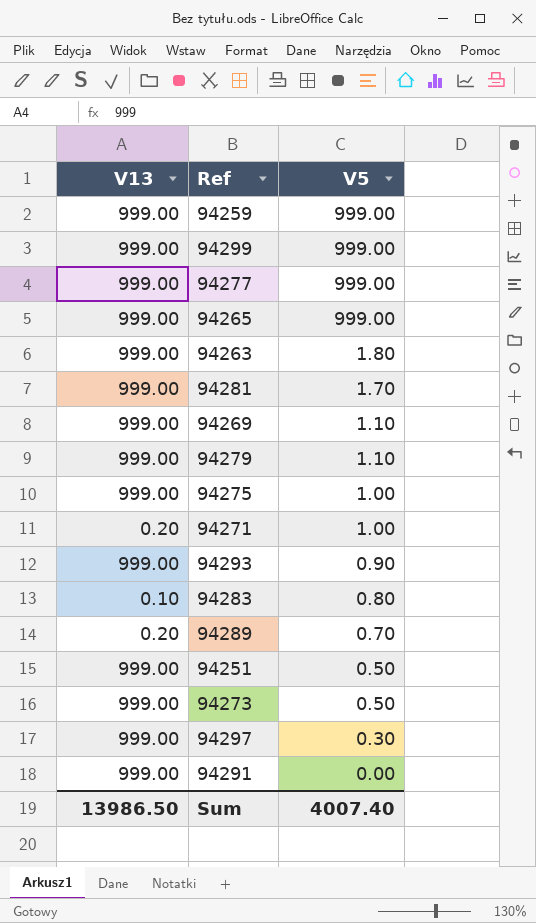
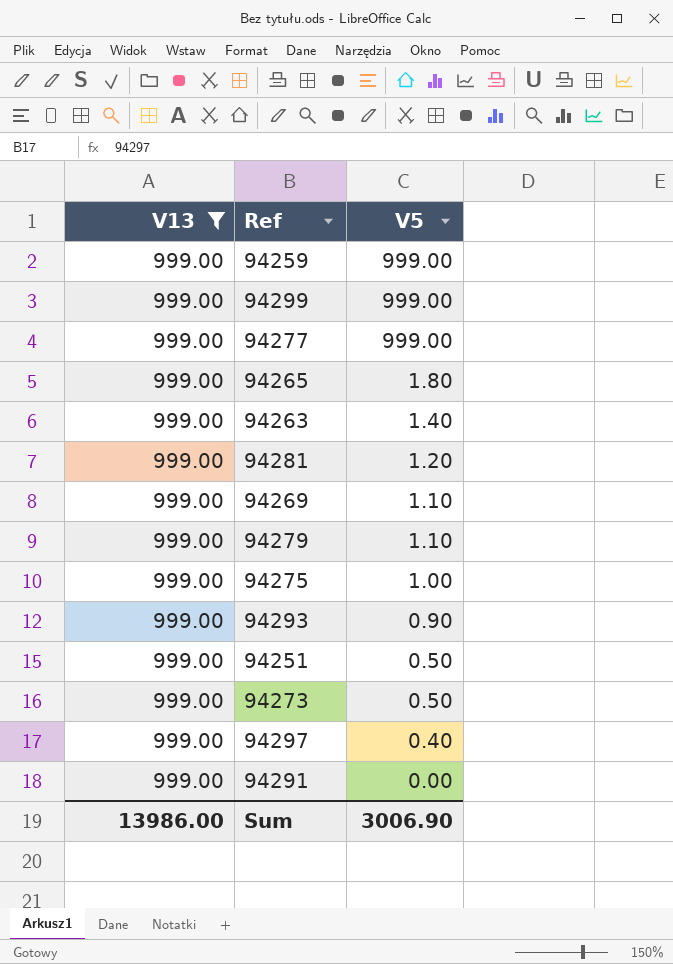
filter: none -> V13 = 999.00
94265 | V5: 999.00 -> 1.80
94263 | V5: 1.80 -> 1.40
94281 | V5: 1.70 -> 1.20
94297 | V5: 0.30 -> 0.40
Sum | V13: 13986.50 -> 13986.00
Sum | V5: 4007.40 -> 3006.90

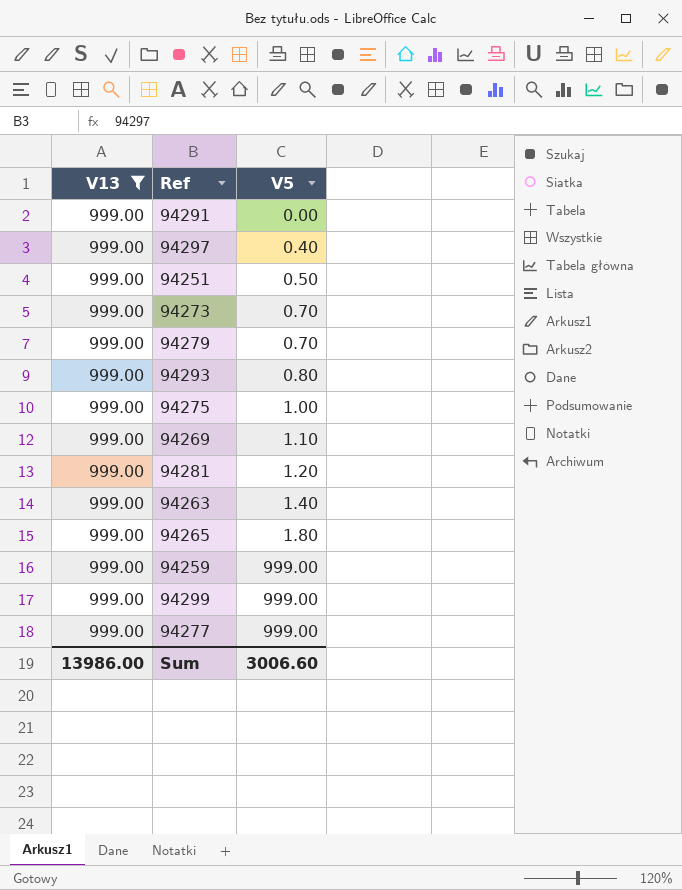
row order: V5 descending -> V5 ascending
94273 | V5: 0.50 -> 0.70
94279 | V5: 1.10 -> 0.70
94293 | V5: 0.90 -> 0.80
Sum | V5: 3006.90 -> 3006.60

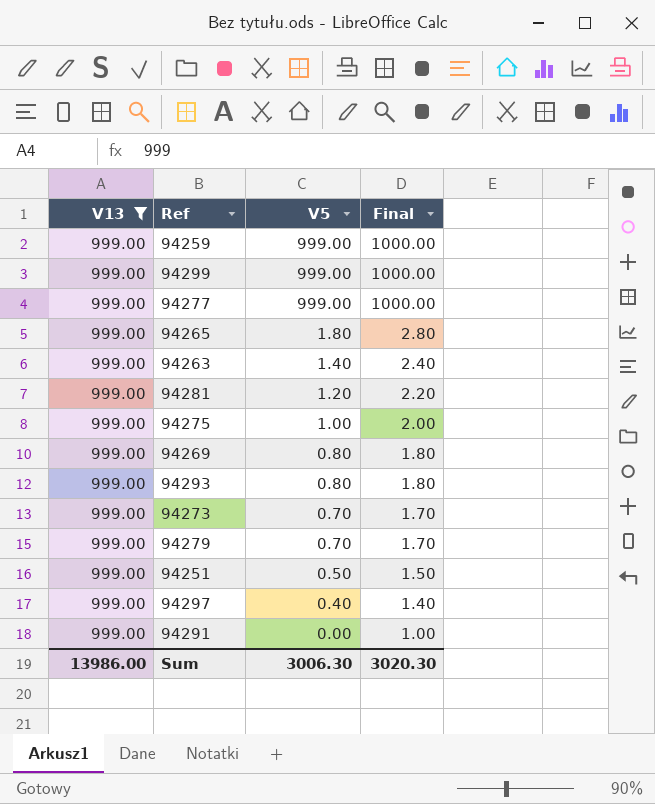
row order: V5 ascending -> V5 descending
column Final | formula: none -> [V5] + 1
94269 | V5: 1.10 -> 0.80
Sum | V5: 3006.60 -> 3006.30

